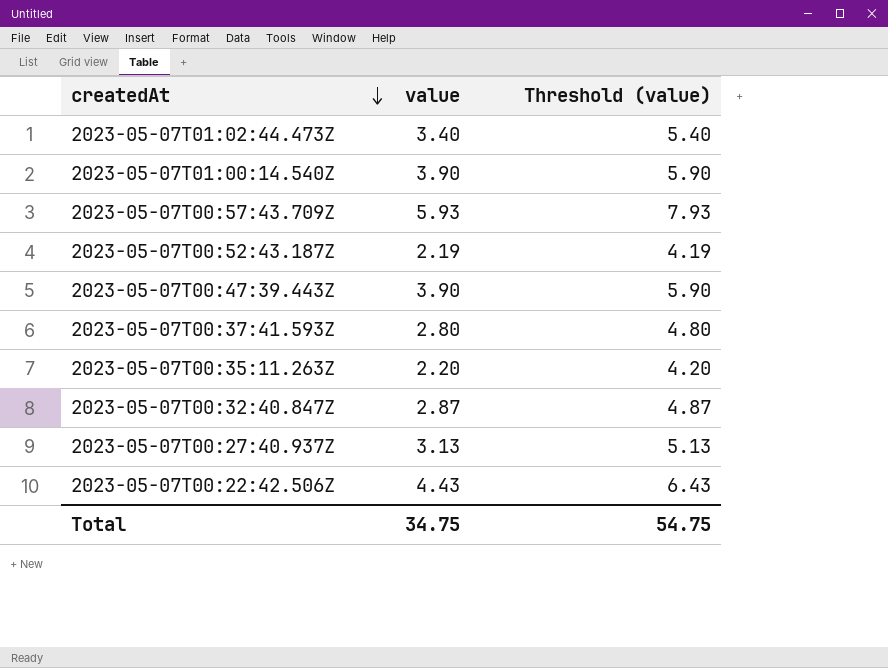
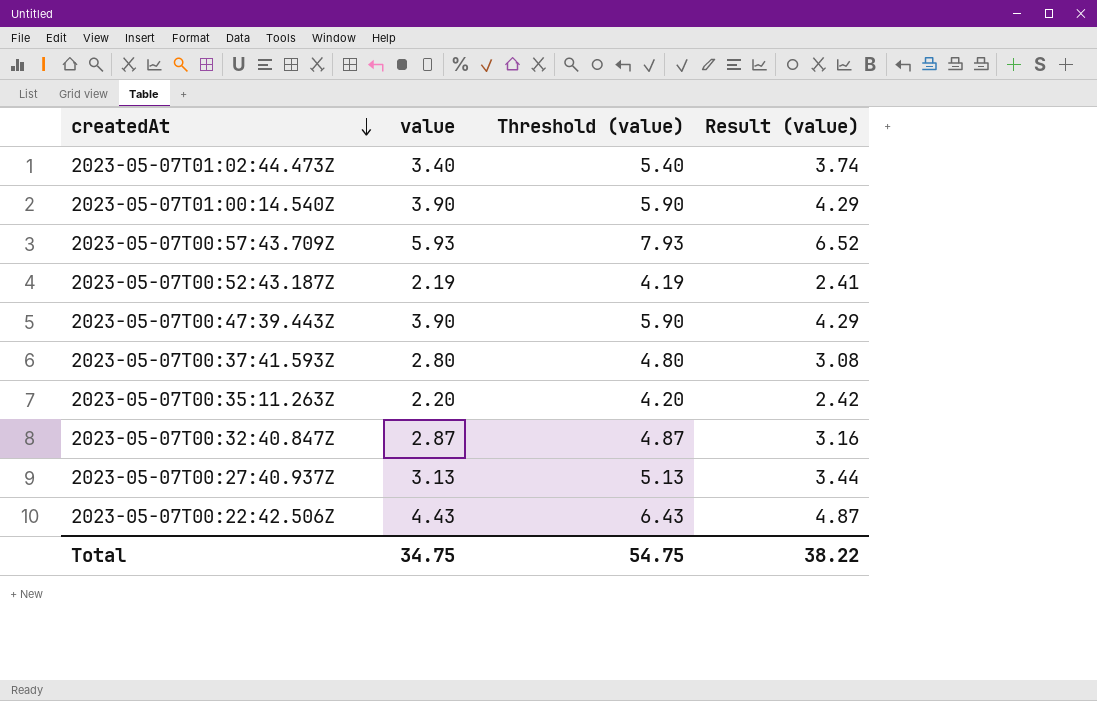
column Result (value) | formula: none -> [value] * 1.1

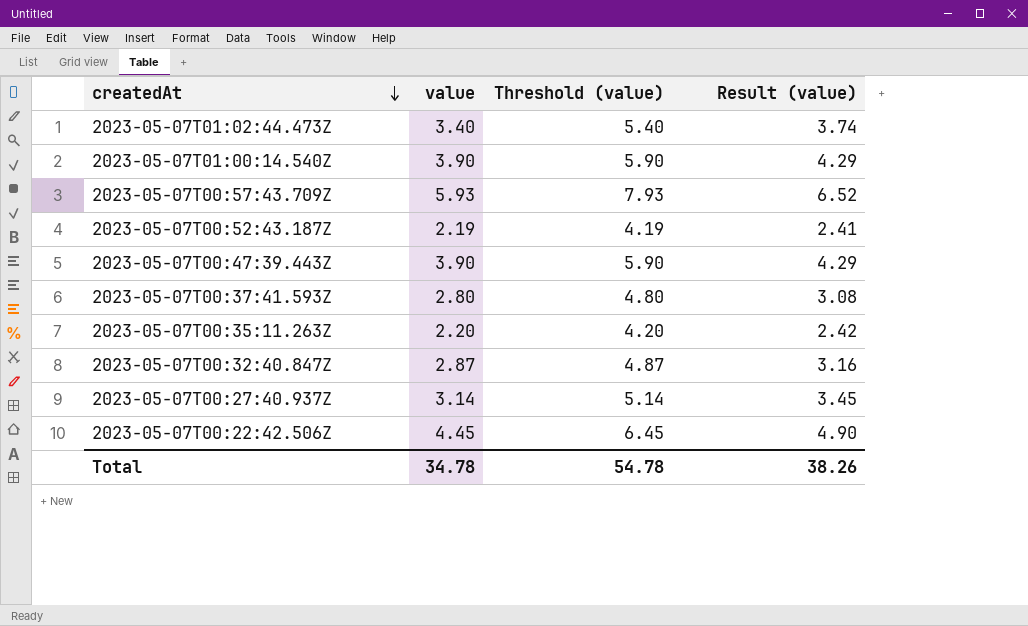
2023-05-07T00:27:40.937Z | value: 3.13 -> 3.14
2023-05-07T00:27:40.937Z | Threshold (value): 5.13 -> 5.14
2023-05-07T00:27:40.937Z | Result (value): 3.44 -> 3.45
2023-05-07T00:22:42.506Z | value: 4.43 -> 4.45
2023-05-07T00:22:42.506Z | Threshold (value): 6.43 -> 6.45
2023-05-07T00:22:42.506Z | Result (value): 4.87 -> 4.90
Total | value: 34.75 -> 34.78
Total | Threshold (value): 54.75 -> 54.78
Total | Result (value): 38.22 -> 38.26

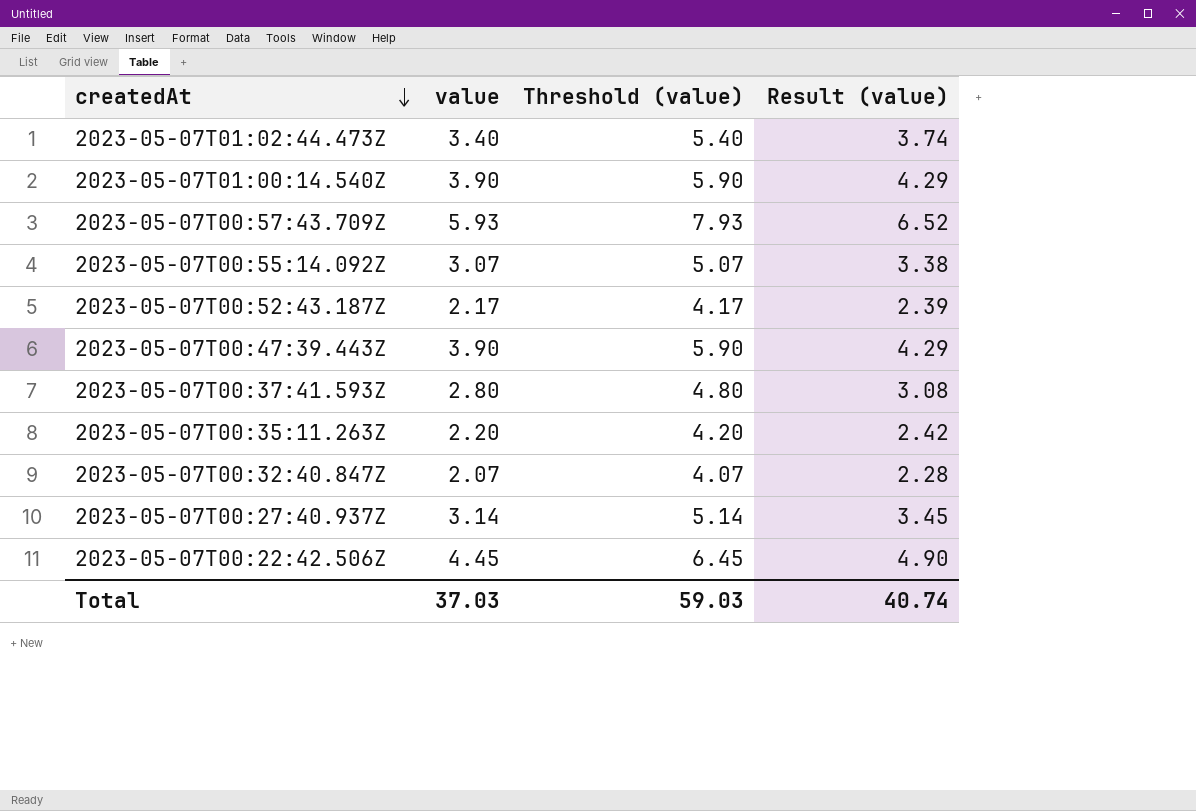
row 2023-05-07T00:55:14.092Z: none -> 3.07 | 5.07 | 3.38
2023-05-07T00:52:43.187Z | value: 2.19 -> 2.17
2023-05-07T00:52:43.187Z | Threshold (value): 4.19 -> 4.17
2023-05-07T00:52:43.187Z | Result (value): 2.41 -> 2.39
2023-05-07T00:32:40.847Z | value: 2.87 -> 2.07
2023-05-07T00:32:40.847Z | Threshold (value): 4.87 -> 4.07
2023-05-07T00:32:40.847Z | Result (value): 3.16 -> 2.28
Total | value: 34.78 -> 37.03
Total | Threshold (value): 54.78 -> 59.03
Total | Result (value): 38.26 -> 40.74

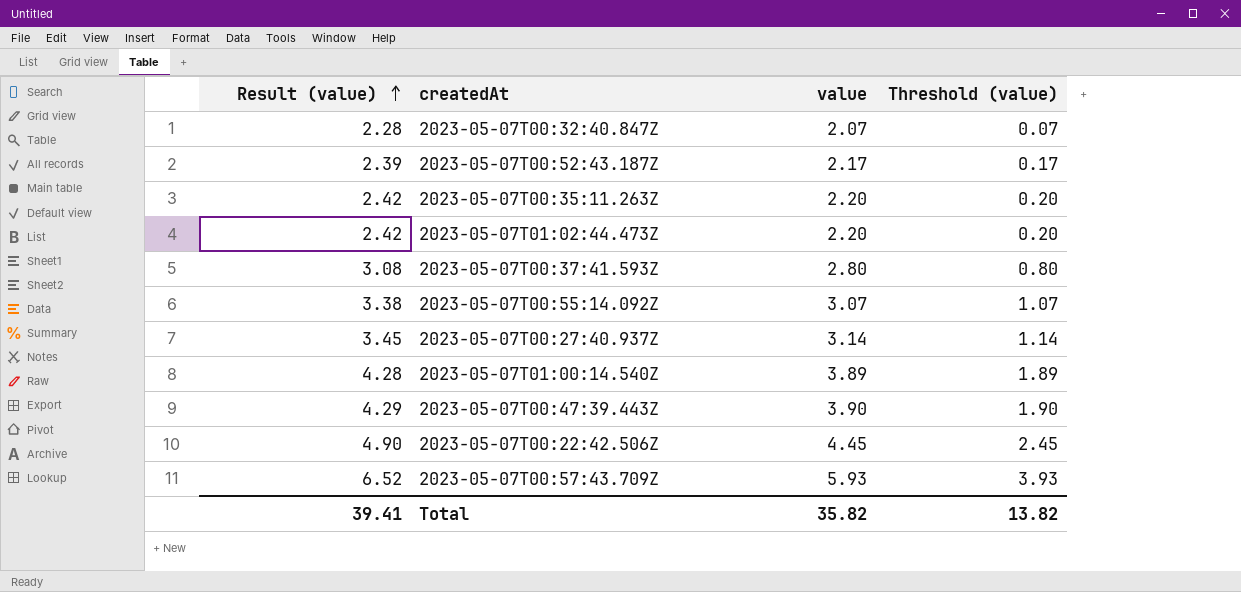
row order: createdAt descending -> Result (value) ascending
column Result (value) | position: 4 -> 1
column Threshold (value) | formula: [value] + 2 -> [value] - 2
2023-05-07T01:02:44.473Z | Result (value): 3.74 -> 2.42
2023-05-07T01:02:44.473Z | value: 3.40 -> 2.20
2023-05-07T01:00:14.540Z | Result (value): 4.29 -> 4.28
2023-05-07T01:00:14.540Z | value: 3.90 -> 3.89
Total | Result (value): 40.74 -> 39.41
Total | value: 37.03 -> 35.82
Total | Threshold (value): 59.03 -> 13.82

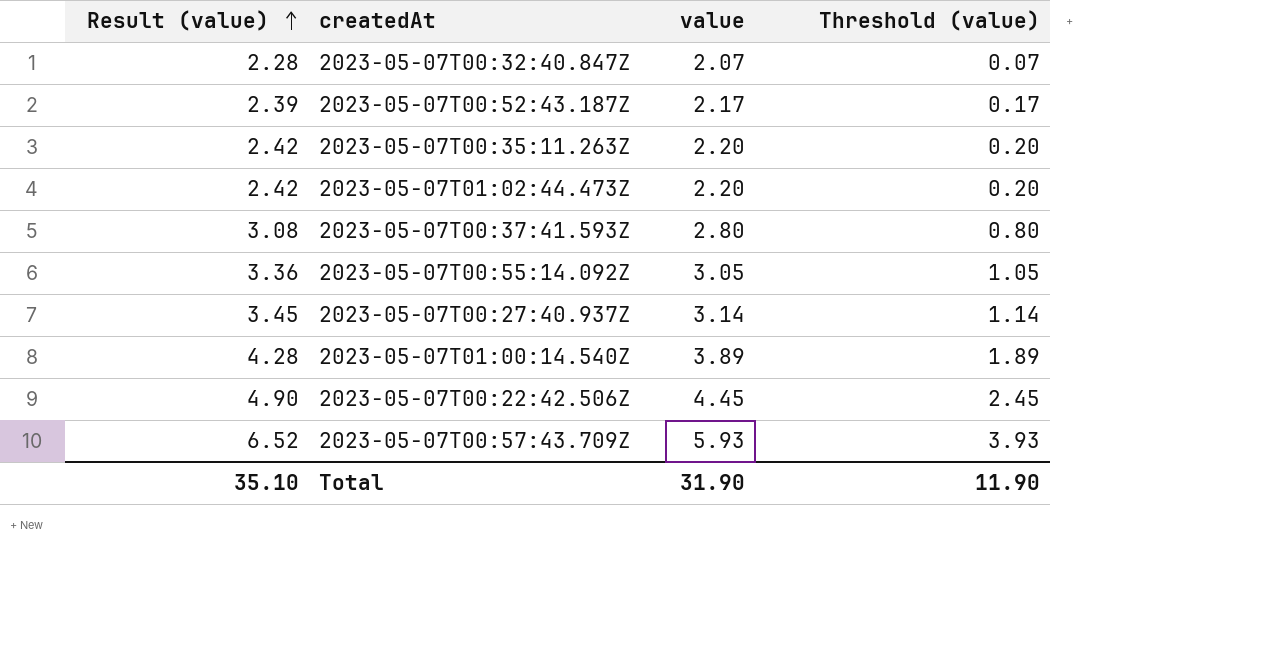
row 2023-05-07T00:47:39.443Z: 4.29 | 3.90 | 1.90 -> none
2023-05-07T00:55:14.092Z | Result (value): 3.38 -> 3.36
2023-05-07T00:55:14.092Z | value: 3.07 -> 3.05
2023-05-07T00:55:14.092Z | Threshold (value): 1.07 -> 1.05
Total | Result (value): 39.41 -> 35.10
Total | value: 35.82 -> 31.90
Total | Threshold (value): 13.82 -> 11.90

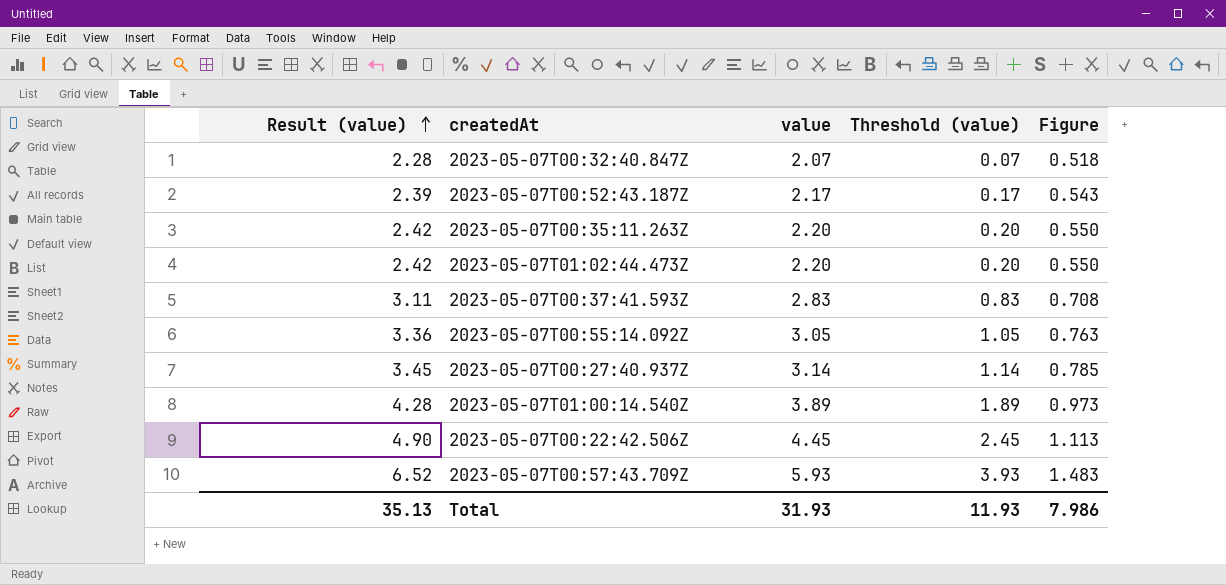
column Figure | formula: none -> [value] * 0.25
2023-05-07T00:37:41.593Z | Result (value): 3.08 -> 3.11
2023-05-07T00:37:41.593Z | value: 2.80 -> 2.83
2023-05-07T00:37:41.593Z | Threshold (value): 0.80 -> 0.83
Total | Result (value): 35.10 -> 35.13
Total | value: 31.90 -> 31.93
Total | Threshold (value): 11.90 -> 11.93

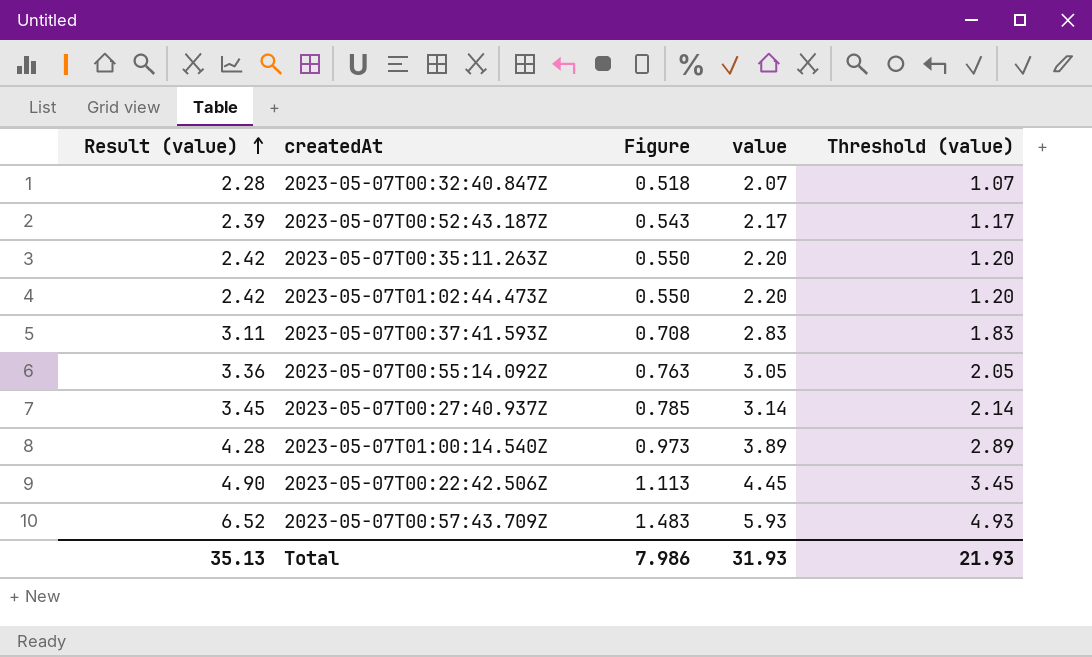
column Figure | position: 5 -> 3
column Threshold (value) | formula: [value] - 2 -> [value] - 1
Total | Threshold (value): 11.93 -> 21.93

